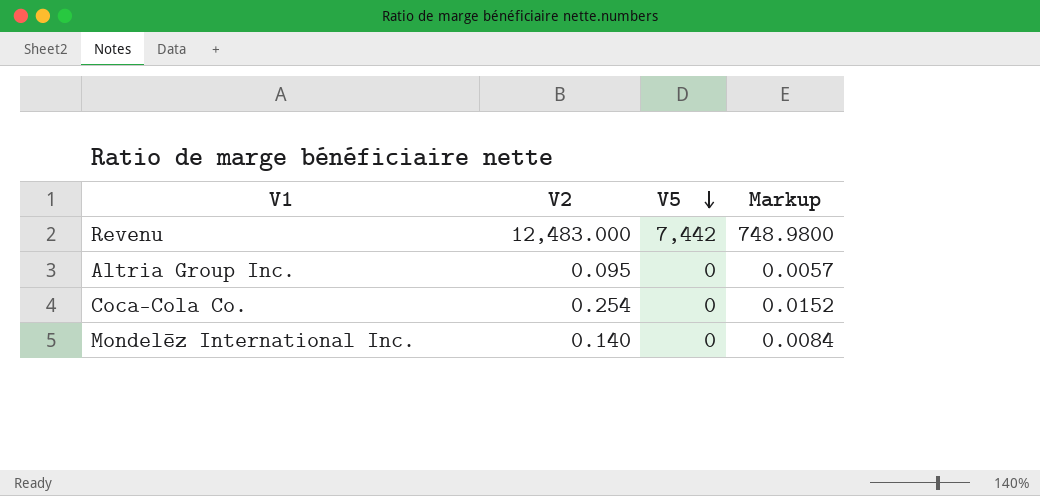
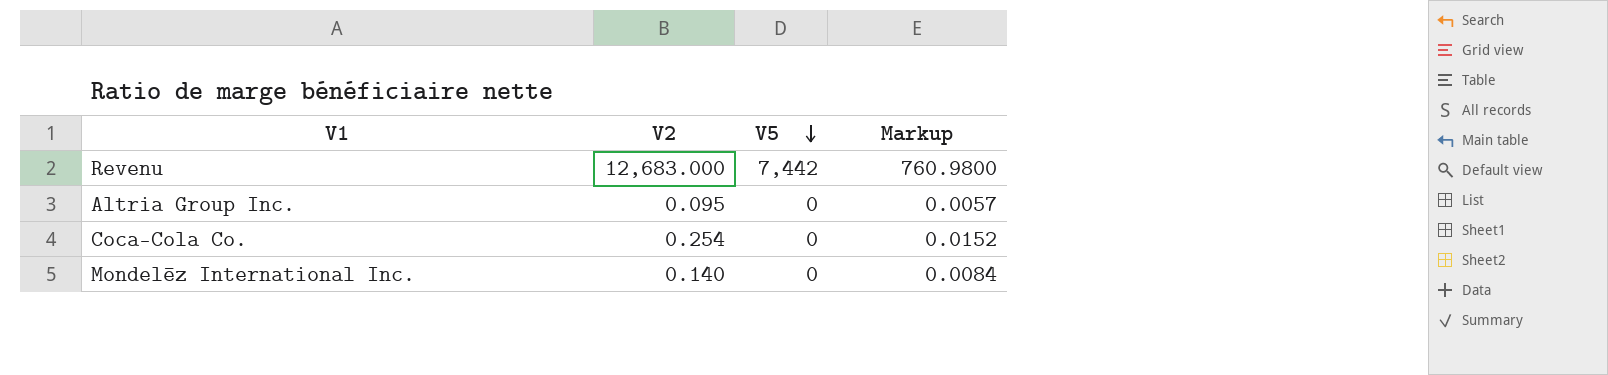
Revenu | V2: 12,483.000 -> 12,683.000
Revenu | Markup: 748.9800 -> 760.9800

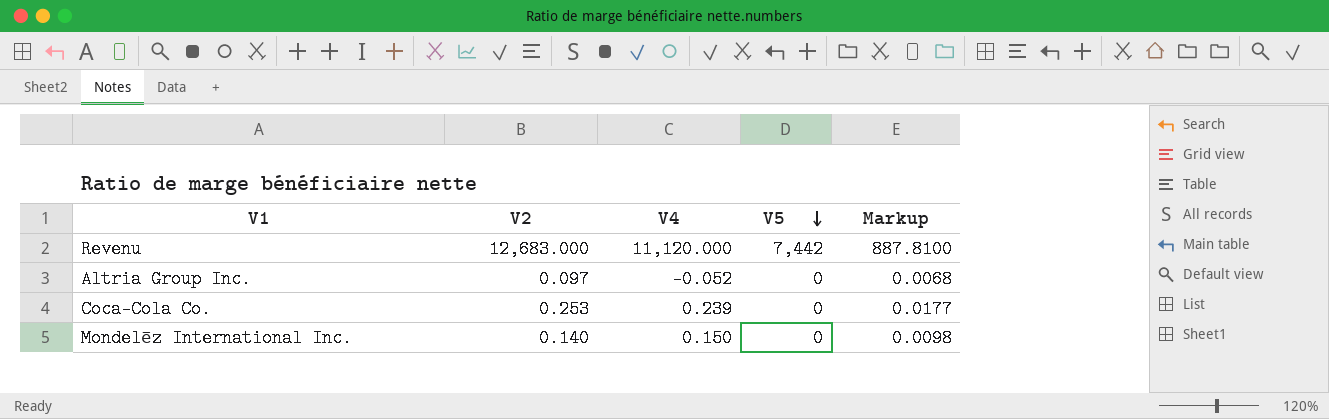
column V4 | position: none -> 3
column Markup | formula: [V2] * 0.06 -> [V2] * 0.07
Altria Group Inc. | V2: 0.095 -> 0.097
Coca-Cola Co. | V2: 0.254 -> 0.253

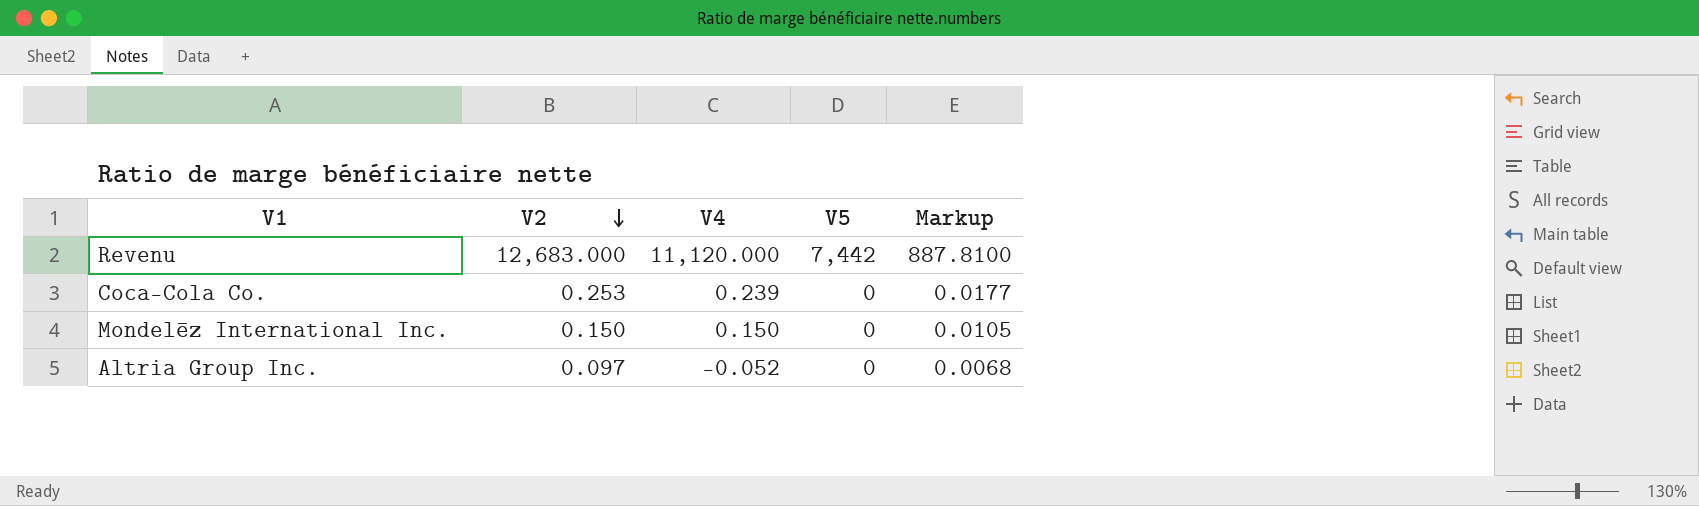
row order: V5 descending -> V2 descending
Mondelēz International Inc. | V2: 0.140 -> 0.150
Mondelēz International Inc. | Markup: 0.0098 -> 0.0105

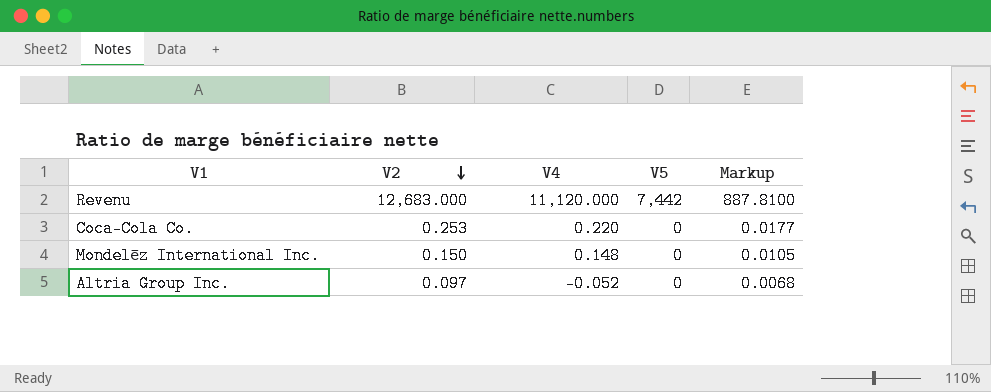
Coca-Cola Co. | V4: 0.239 -> 0.220
Mondelēz International Inc. | V4: 0.150 -> 0.148

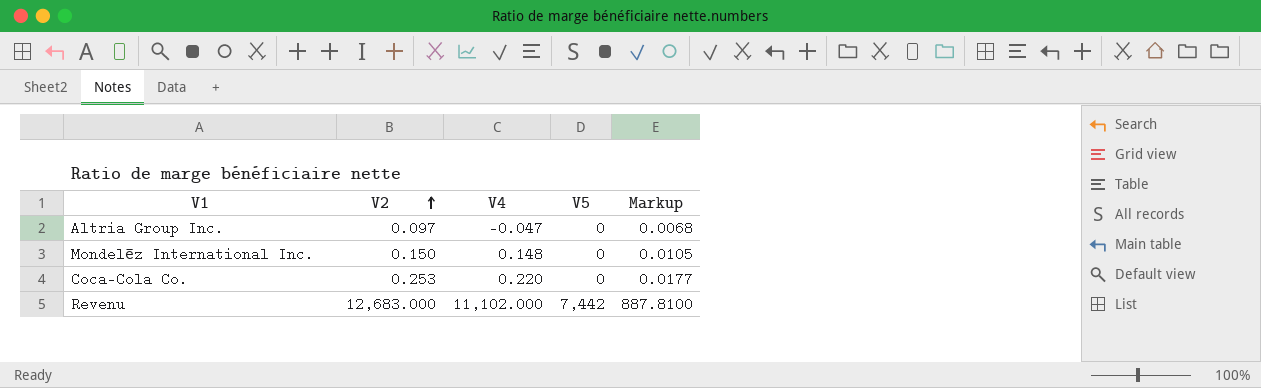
row order: V2 descending -> V2 ascending
Altria Group Inc. | V4: -0.052 -> -0.047
Revenu | V4: 11,120.000 -> 11,102.000

